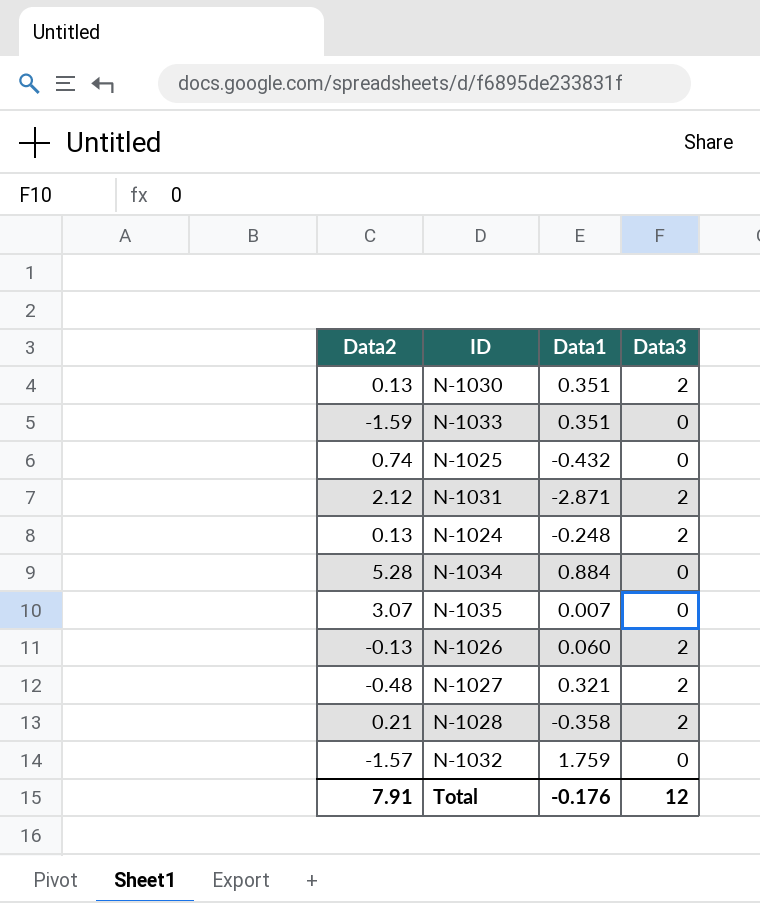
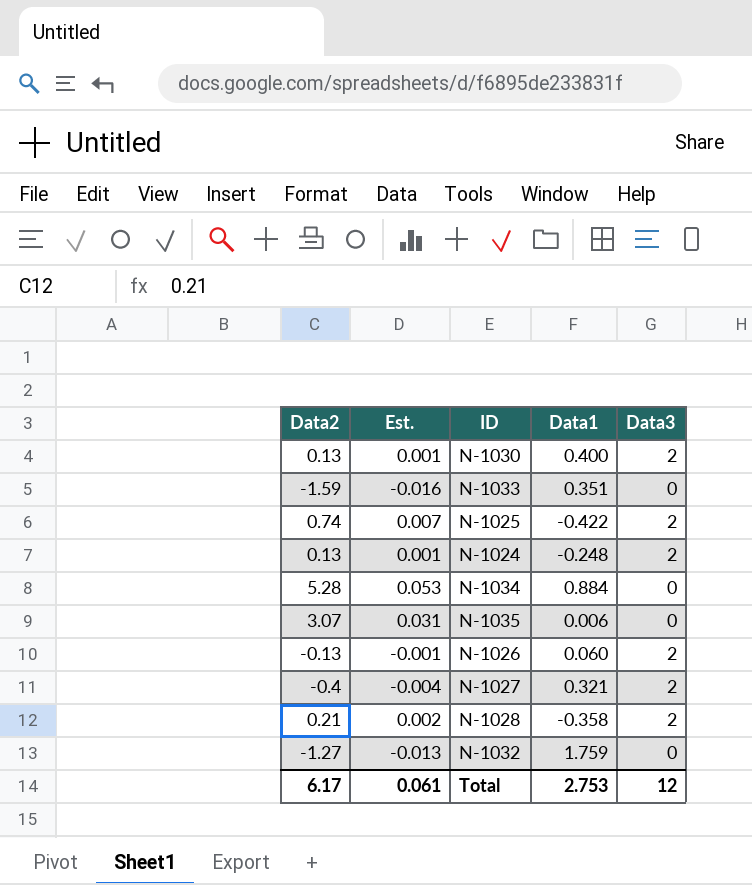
column Est. | formula: none -> [Data2] * 0.01
row N-1031: 2.12 | -2.871 | 2 -> none
N-1030 | Data1: 0.351 -> 0.400
N-1025 | Data1: -0.432 -> -0.422
N-1025 | Data3: 0 -> 2
N-1035 | Data1: 0.007 -> 0.006
N-1027 | Data2: -0.48 -> -0.4
N-1032 | Data2: -1.57 -> -1.27
Total | Data2: 7.91 -> 6.17
Total | Data1: -0.176 -> 2.753

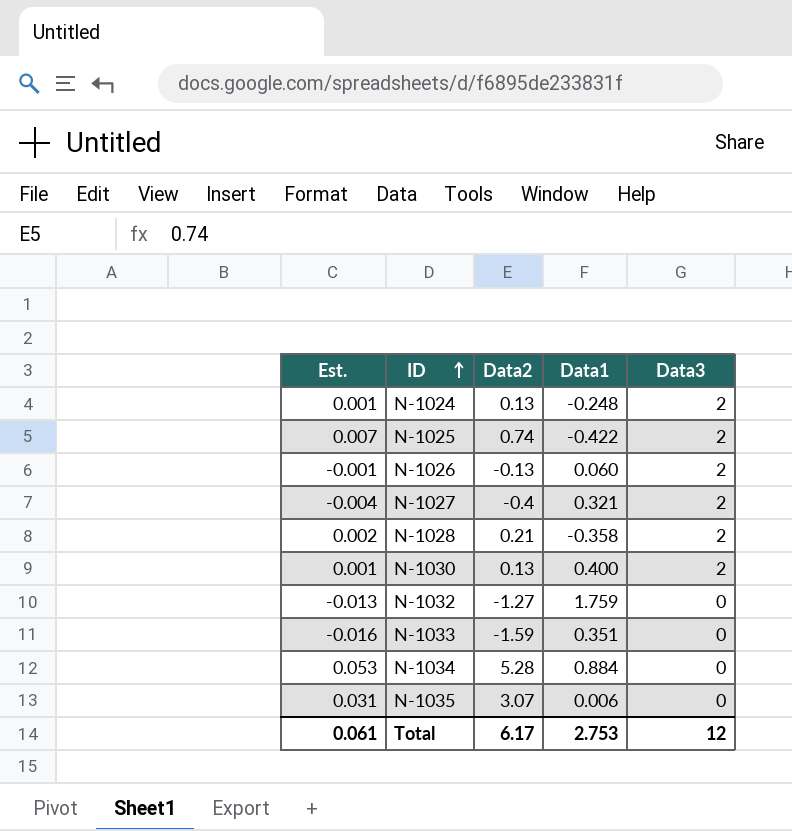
row order: none -> ID ascending
column Data2 | position: 1 -> 3

